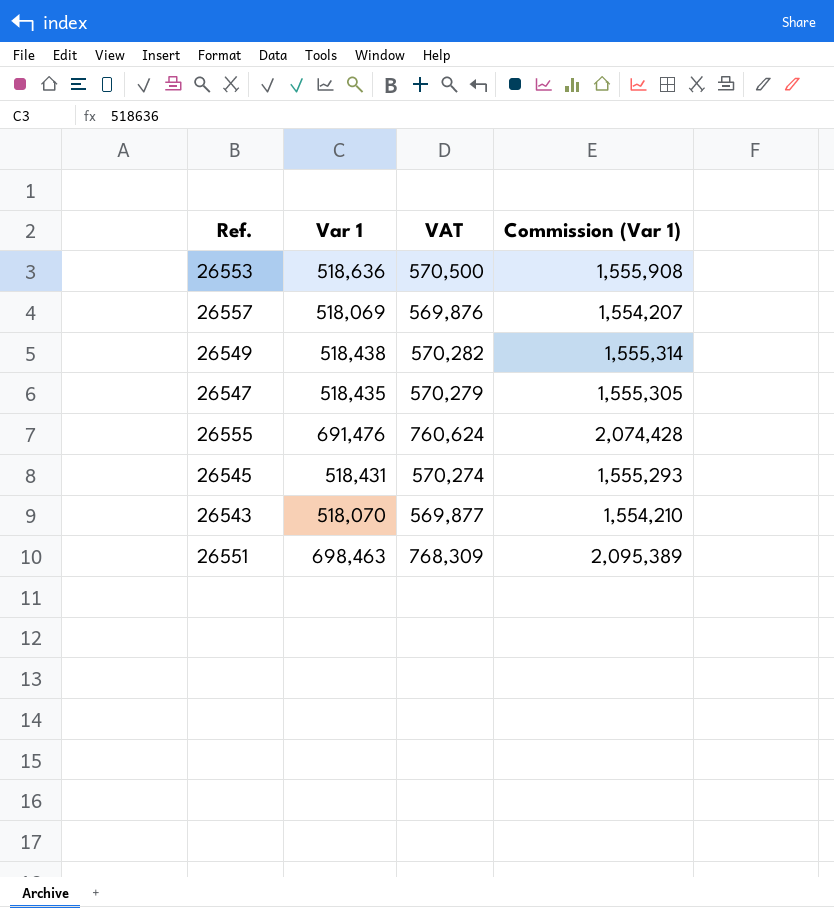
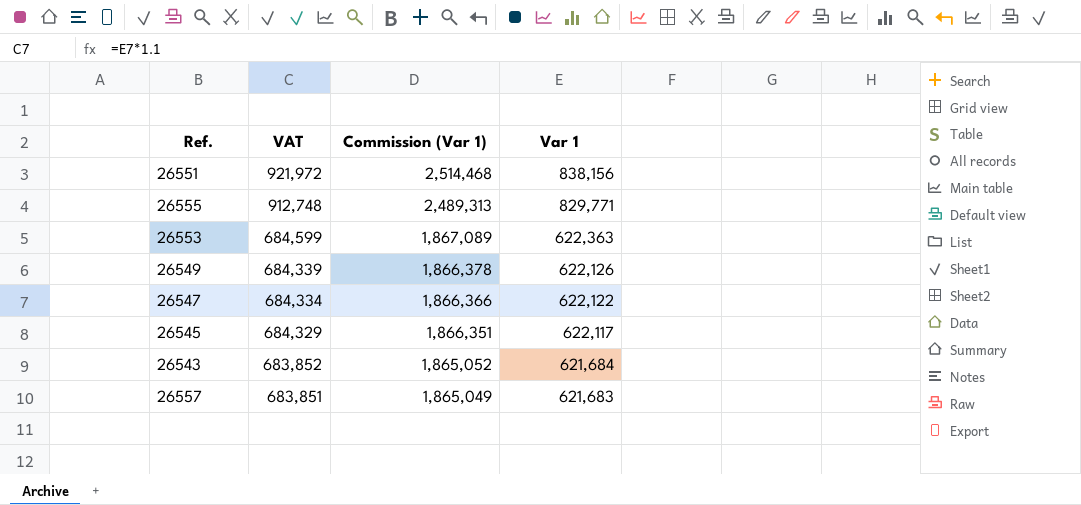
row order: none -> VAT descending
column Var 1 | position: 2 -> 4
26551 | VAT: 768,309 -> 921,972
26551 | Commission (Var 1): 2,095,389 -> 2,514,468
26551 | Var 1: 698,463 -> 838,156
26555 | VAT: 760,624 -> 912,748
26555 | Commission (Var 1): 2,074,428 -> 2,489,313
26555 | Var 1: 691,476 -> 829,771
26553 | VAT: 570,500 -> 684,599
26553 | Commission (Var 1): 1,555,908 -> 1,867,089
26553 | Var 1: 518,636 -> 622,363
26549 | VAT: 570,282 -> 684,339
26549 | Commission (Var 1): 1,555,314 -> 1,866,378
26549 | Var 1: 518,438 -> 622,126
26547 | VAT: 570,279 -> 684,334
26547 | Commission (Var 1): 1,555,305 -> 1,866,366
26547 | Var 1: 518,435 -> 622,122
26545 | VAT: 570,274 -> 684,329
26545 | Commission (Var 1): 1,555,293 -> 1,866,351
26545 | Var 1: 518,431 -> 622,117
26543 | VAT: 569,877 -> 683,852
26543 | Commission (Var 1): 1,554,210 -> 1,865,052
26543 | Var 1: 518,070 -> 621,684
26557 | VAT: 569,876 -> 683,851
26557 | Commission (Var 1): 1,554,207 -> 1,865,049
26557 | Var 1: 518,069 -> 621,683

